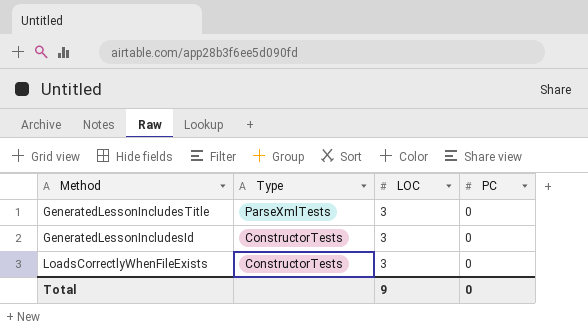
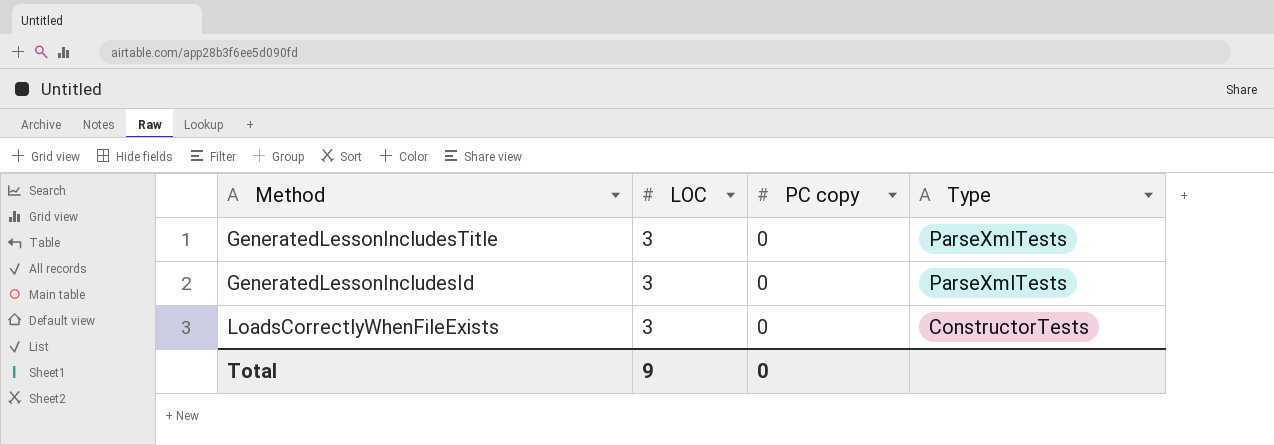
column name: PC -> PC copy
column Type | position: 2 -> 4
GeneratedLessonIncludesId | Type: ConstructorTests -> ParseXmlTests

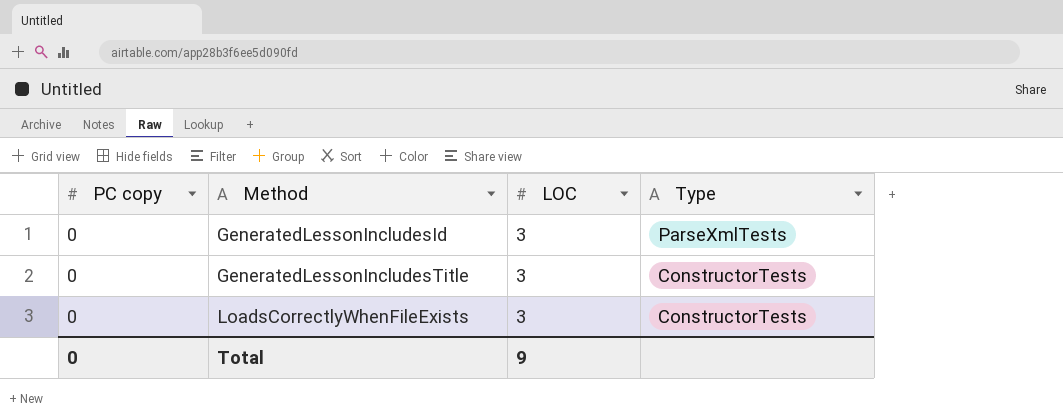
row order: Type descending -> Method ascending
column PC copy | position: 3 -> 1
GeneratedLessonIncludesTitle | Type: ParseXmlTests -> ConstructorTests

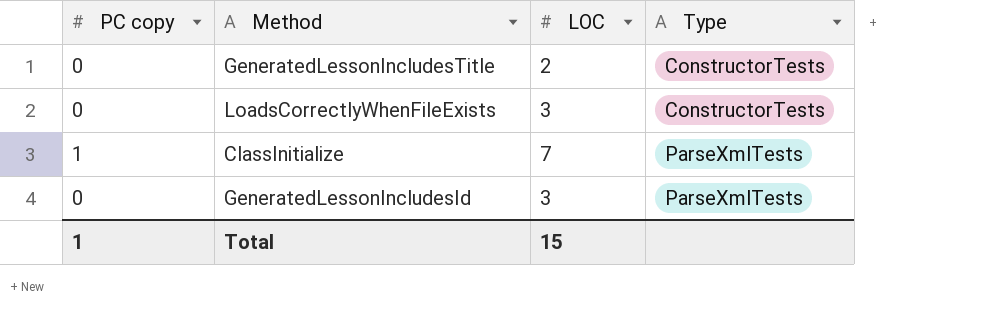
row order: Method ascending -> Type ascending
GeneratedLessonIncludesTitle | LOC: 3 -> 2
row ClassInitialize: none -> 1 | 7 | ParseXmlTests
Total | PC copy: 0 -> 1
Total | LOC: 9 -> 15

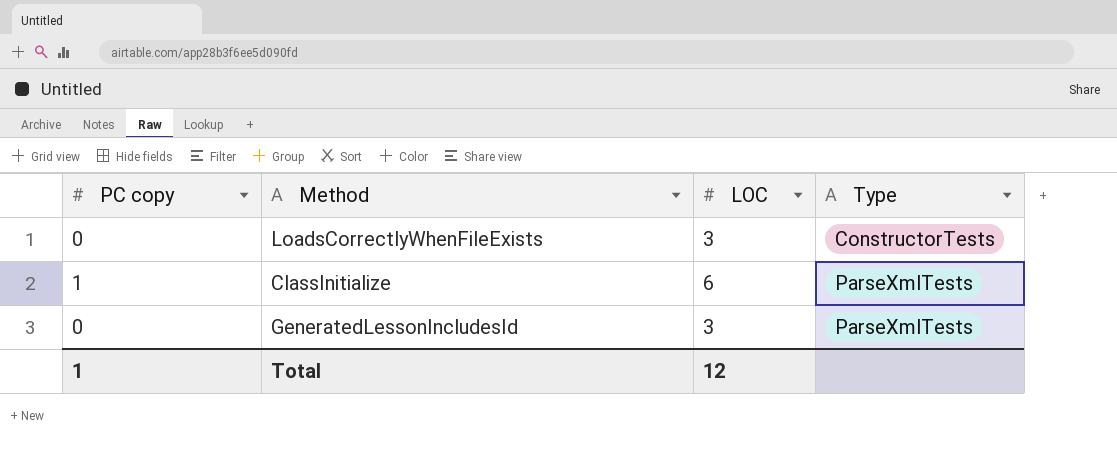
row GeneratedLessonIncludesTitle: 0 | 2 | ConstructorTests -> none
ClassInitialize | LOC: 7 -> 6
Total | LOC: 15 -> 12

